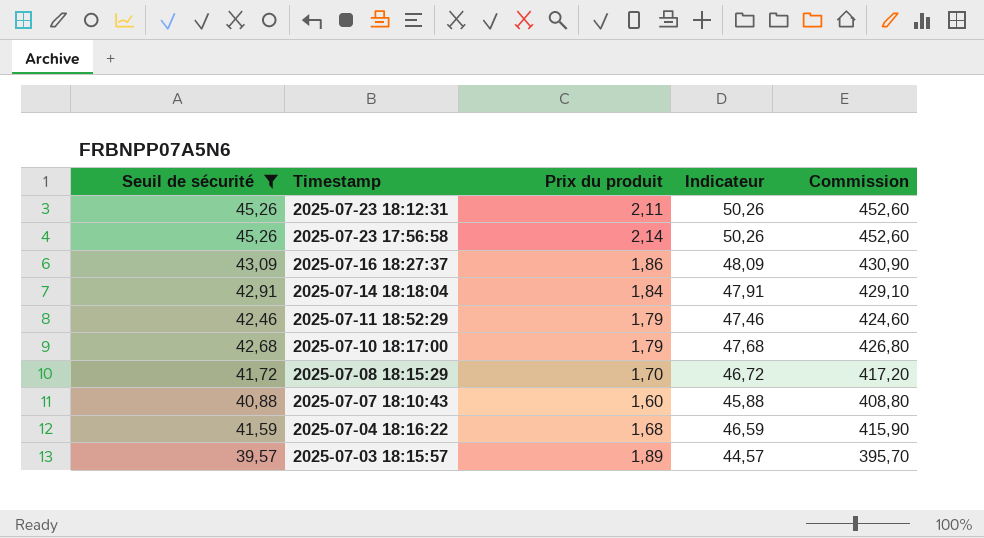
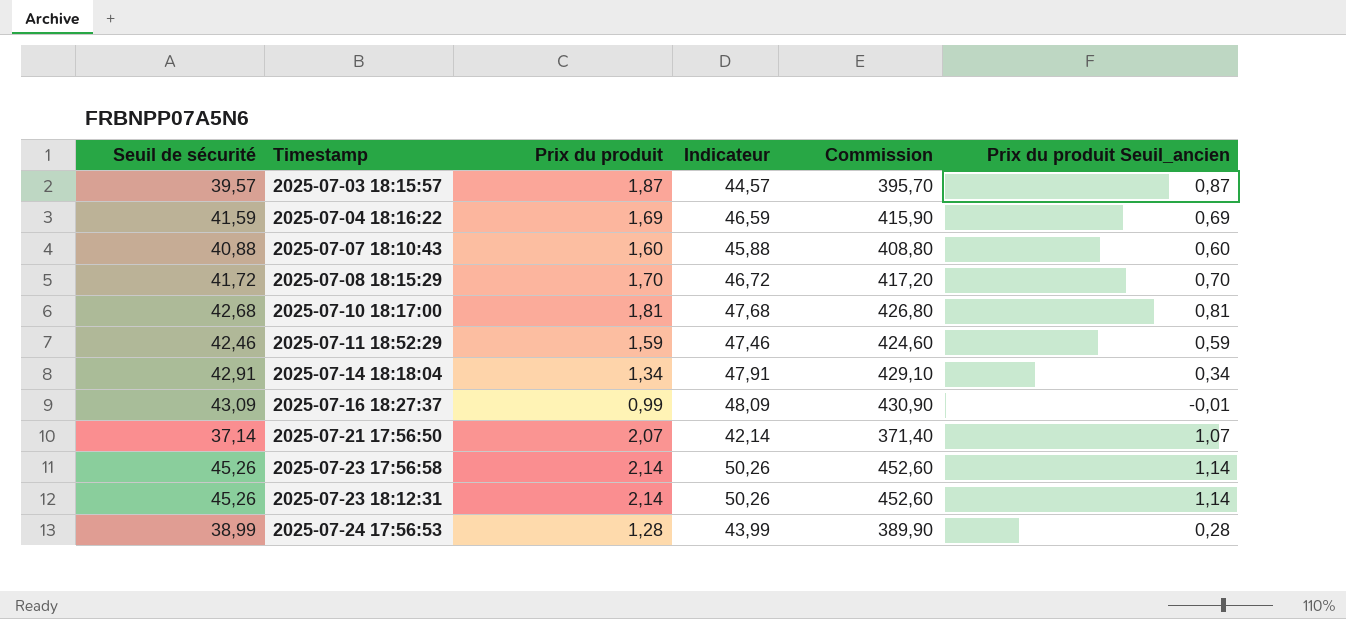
filter: Seuil de sécurité >= 39,57 -> none
row order: Timestamp descending -> Timestamp ascending
column Prix du produit Seuil_ancien | formula: none -> [Prix du produit] - 1
2025-07-03 18:15:57 | Prix du produit: 1,89 -> 1,87
2025-07-04 18:16:22 | Prix du produit: 1,68 -> 1,69
2025-07-10 18:17:00 | Prix du produit: 1,79 -> 1,81
2025-07-11 18:52:29 | Prix du produit: 1,79 -> 1,59
2025-07-14 18:18:04 | Prix du produit: 1,84 -> 1,34
2025-07-16 18:27:37 | Prix du produit: 1,86 -> 0,99
2025-07-23 18:12:31 | Prix du produit: 2,11 -> 2,14

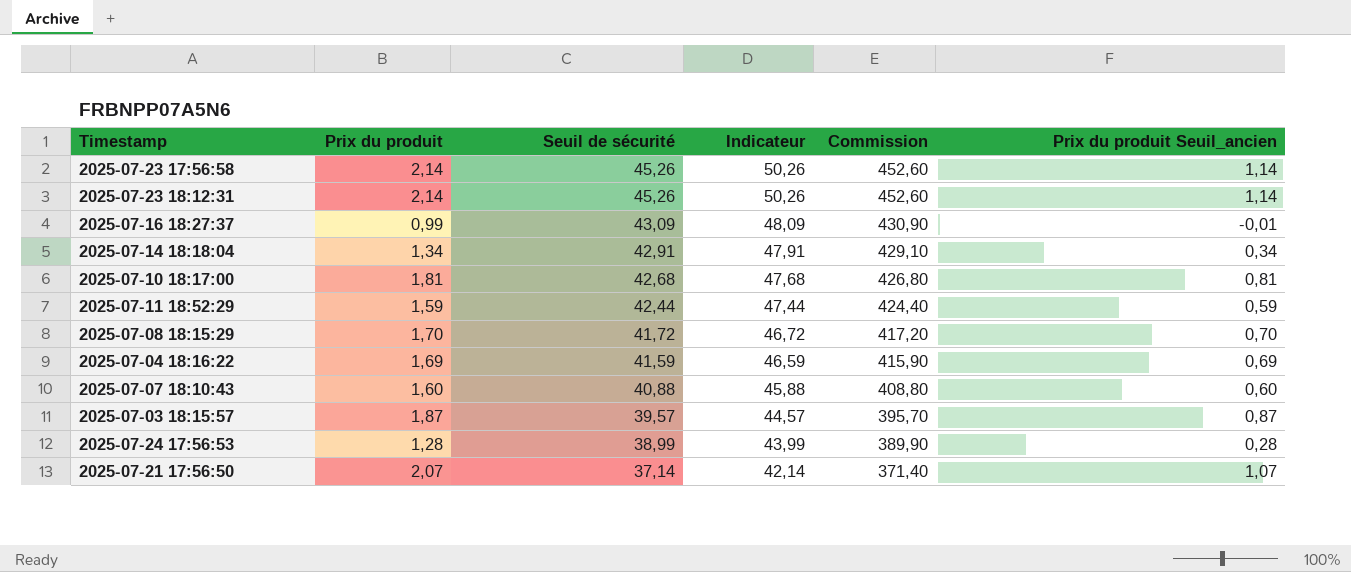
row order: Timestamp ascending -> Seuil de sécurité descending
column Seuil de sécurité | position: 1 -> 3
2025-07-11 18:52:29 | Seuil de sécurité: 42,46 -> 42,44
2025-07-11 18:52:29 | Indicateur: 47,46 -> 47,44
2025-07-11 18:52:29 | Commission: 424,60 -> 424,40

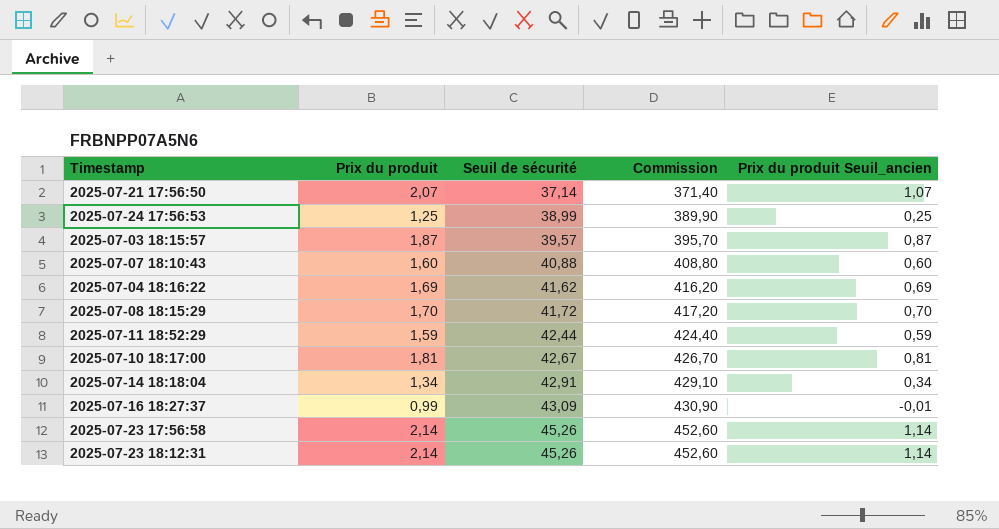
row order: Seuil de sécurité descending -> Seuil de sécurité ascending
column Indicateur | formula: [Seuil de sécurité] + 5 -> none
2025-07-24 17:56:53 | Prix du produit: 1,28 -> 1,25
2025-07-24 17:56:53 | Prix du produit Seuil_ancien: 0,28 -> 0,25
2025-07-04 18:16:22 | Seuil de sécurité: 41,59 -> 41,62
2025-07-04 18:16:22 | Commission: 415,90 -> 416,20
2025-07-10 18:17:00 | Seuil de sécurité: 42,68 -> 42,67
2025-07-10 18:17:00 | Commission: 426,80 -> 426,70

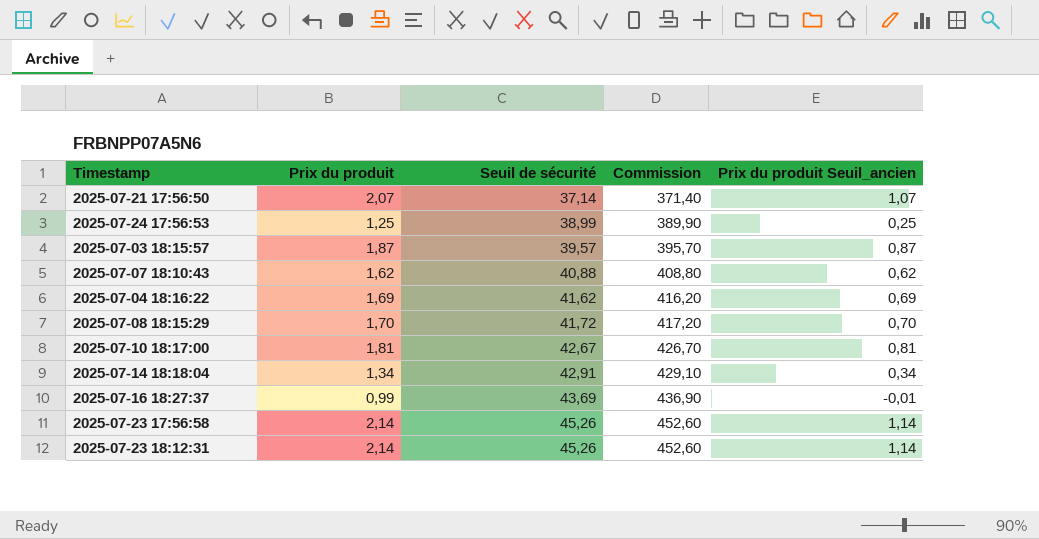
row 2025-07-11 18:52:29: 1,59 | 42,44 | 424,40 | 0,59 -> none
2025-07-07 18:10:43 | Prix du produit: 1,60 -> 1,62
2025-07-07 18:10:43 | Prix du produit Seuil_ancien: 0,60 -> 0,62
2025-07-16 18:27:37 | Seuil de sécurité: 43,09 -> 43,69
2025-07-16 18:27:37 | Commission: 430,90 -> 436,90

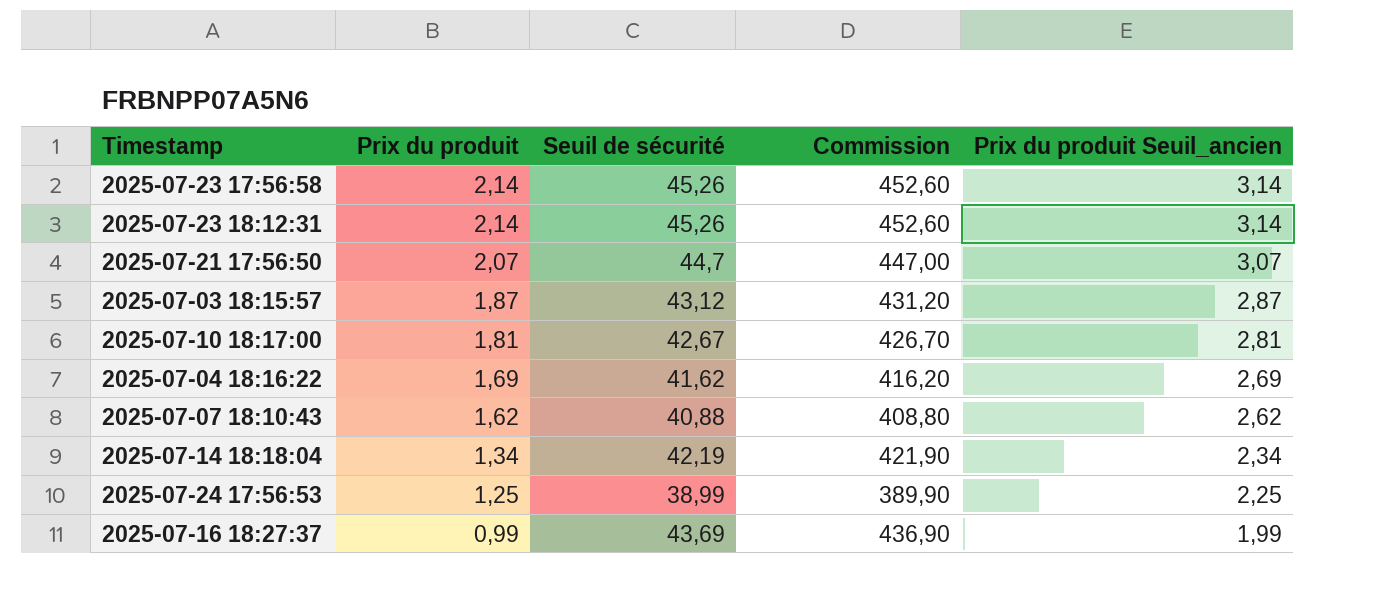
row order: Seuil de sécurité ascending -> Prix du produit descending
column Prix du produit Seuil_ancien | formula: [Prix du produit] - 1 -> [Prix du produit] + 1
row 2025-07-08 18:15:29: 1,70 | 41,72 | 417,20 | 0,70 -> none
2025-07-21 17:56:50 | Seuil de sécurité: 37,14 -> 44,7
2025-07-21 17:56:50 | Commission: 371,40 -> 447,00
2025-07-03 18:15:57 | Seuil de sécurité: 39,57 -> 43,12
2025-07-03 18:15:57 | Commission: 395,70 -> 431,20
2025-07-14 18:18:04 | Seuil de sécurité: 42,91 -> 42,19
2025-07-14 18:18:04 | Commission: 429,10 -> 421,90

